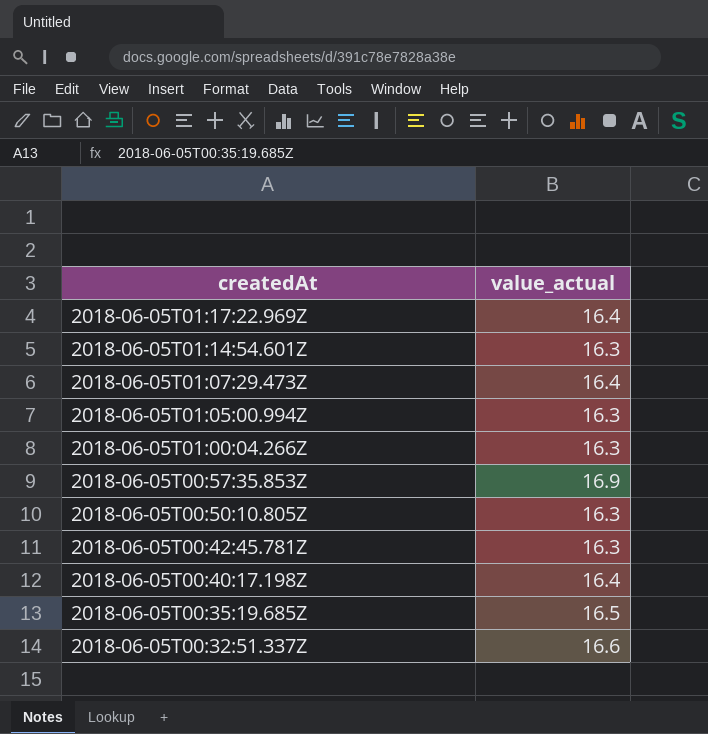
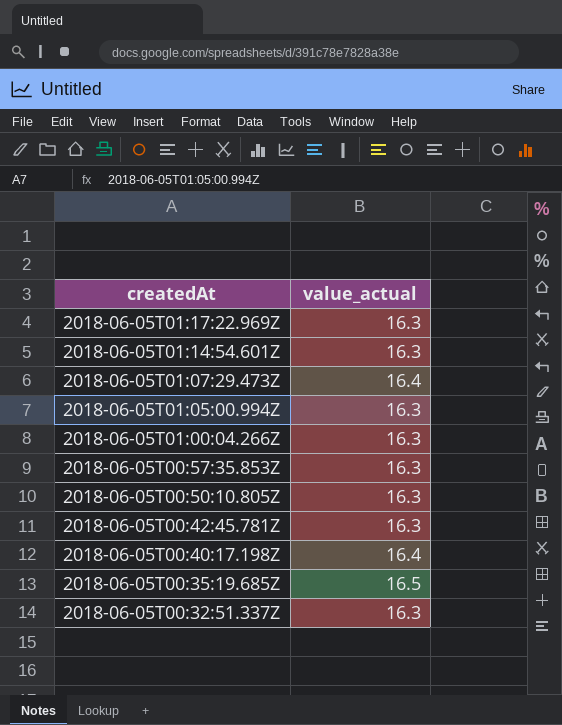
2018-06-05T01:17:22.969Z | value_actual: 16.4 -> 16.3
2018-06-05T00:57:35.853Z | value_actual: 16.9 -> 16.3
2018-06-05T00:32:51.337Z | value_actual: 16.6 -> 16.3

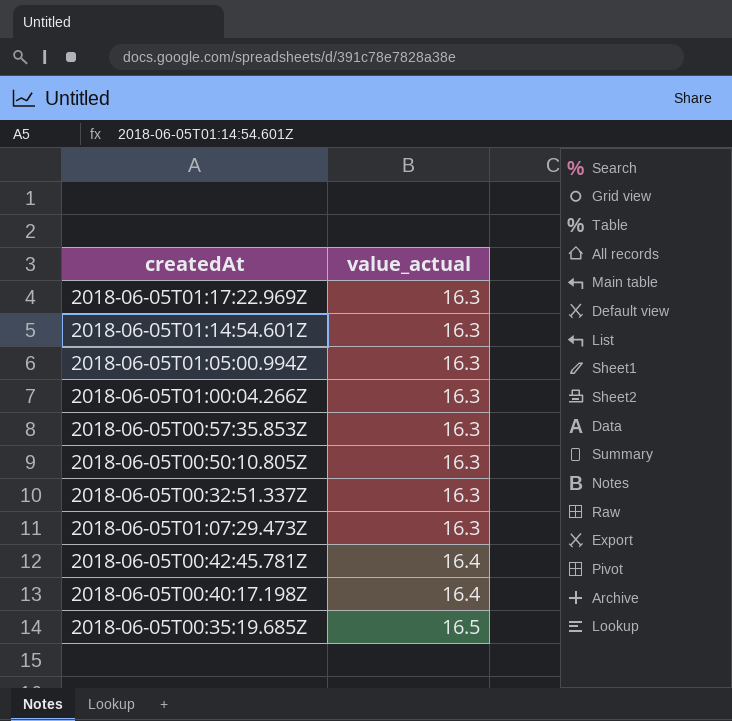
row order: createdAt descending -> value_actual ascending
2018-06-05T01:07:29.473Z | value_actual: 16.4 -> 16.3
2018-06-05T00:42:45.781Z | value_actual: 16.3 -> 16.4

